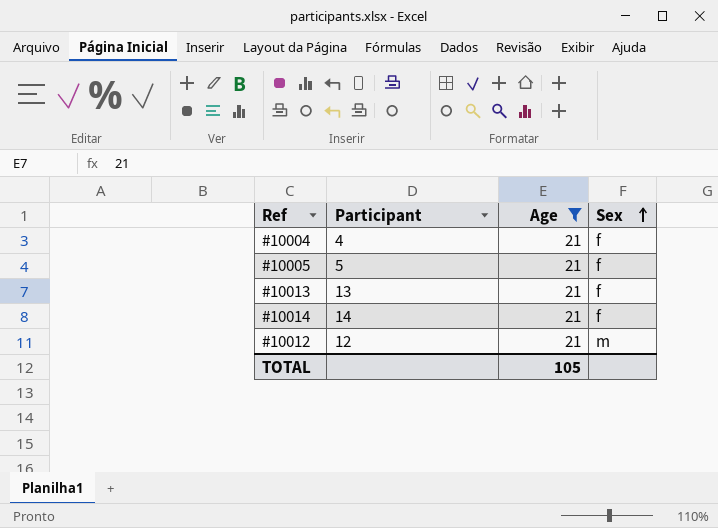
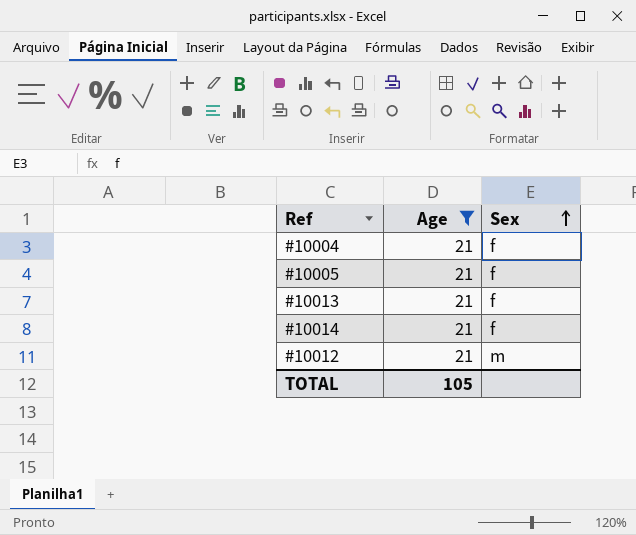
column Participant | position: 2 -> none

